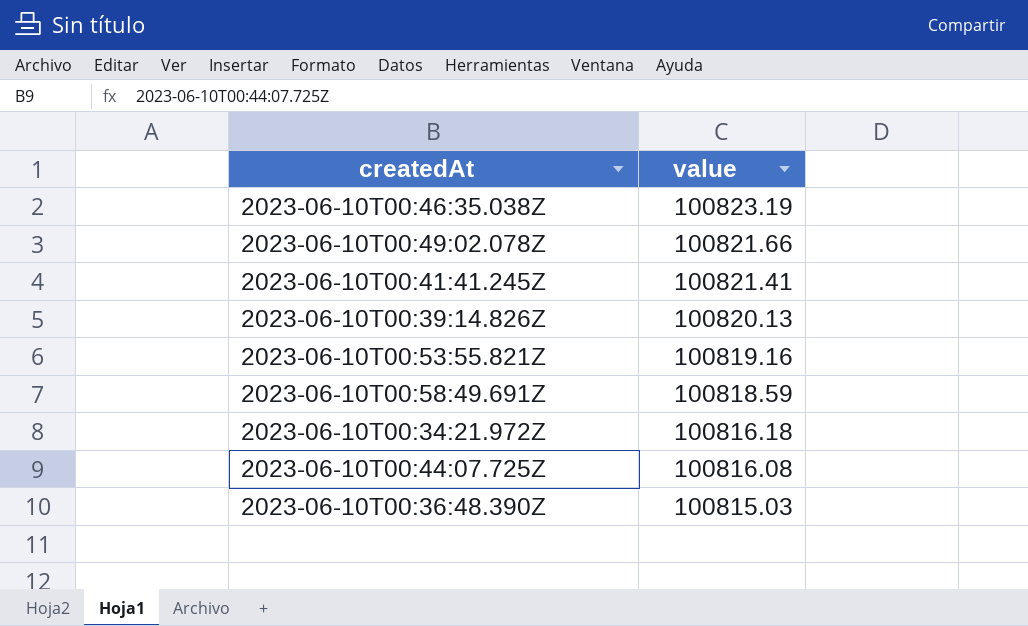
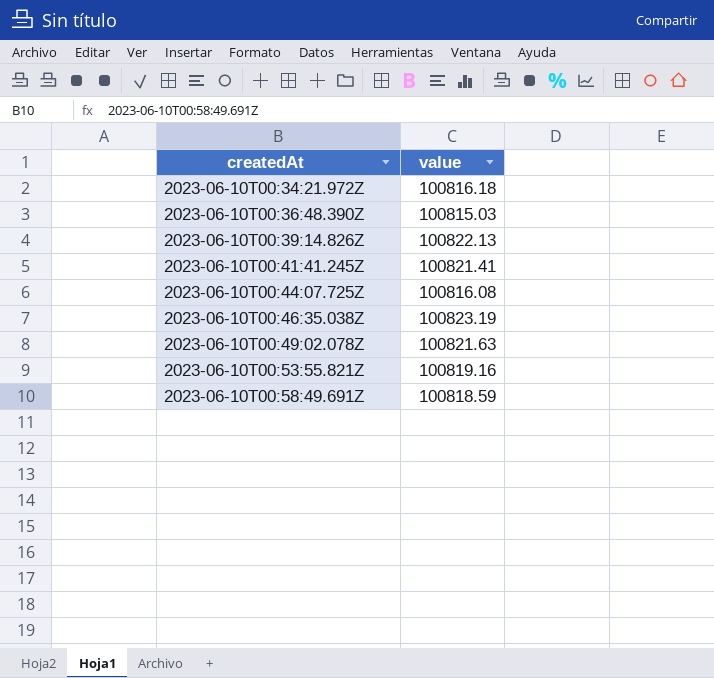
row order: value descending -> createdAt ascending
2023-06-10T00:39:14.826Z | value: 100820.13 -> 100822.13
2023-06-10T00:49:02.078Z | value: 100821.66 -> 100821.63

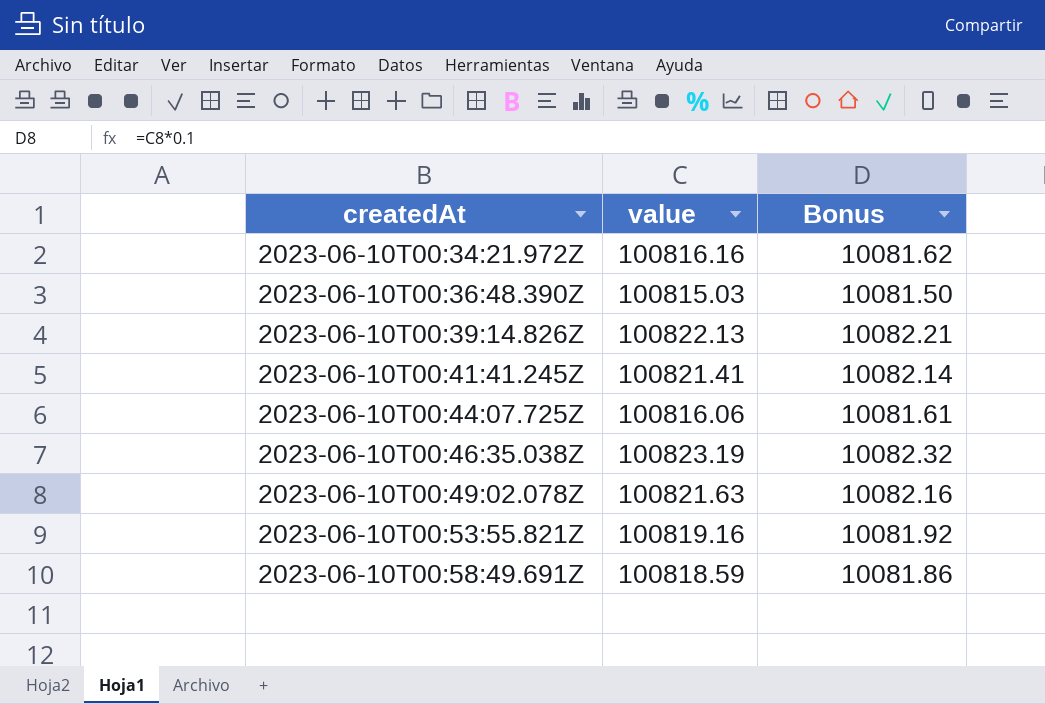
column Bonus | formula: none -> [value] * 0.1
2023-06-10T00:34:21.972Z | value: 100816.18 -> 100816.16
2023-06-10T00:44:07.725Z | value: 100816.08 -> 100816.06

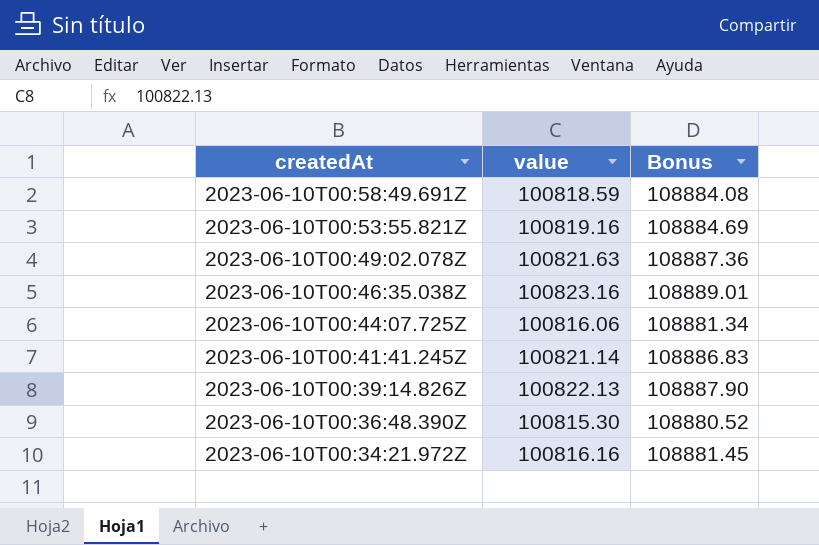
row order: createdAt ascending -> createdAt descending
column Bonus | formula: [value] * 0.1 -> [value] * 1.08
2023-06-10T00:46:35.038Z | value: 100823.19 -> 100823.16
2023-06-10T00:41:41.245Z | value: 100821.41 -> 100821.14
2023-06-10T00:36:48.390Z | value: 100815.03 -> 100815.30

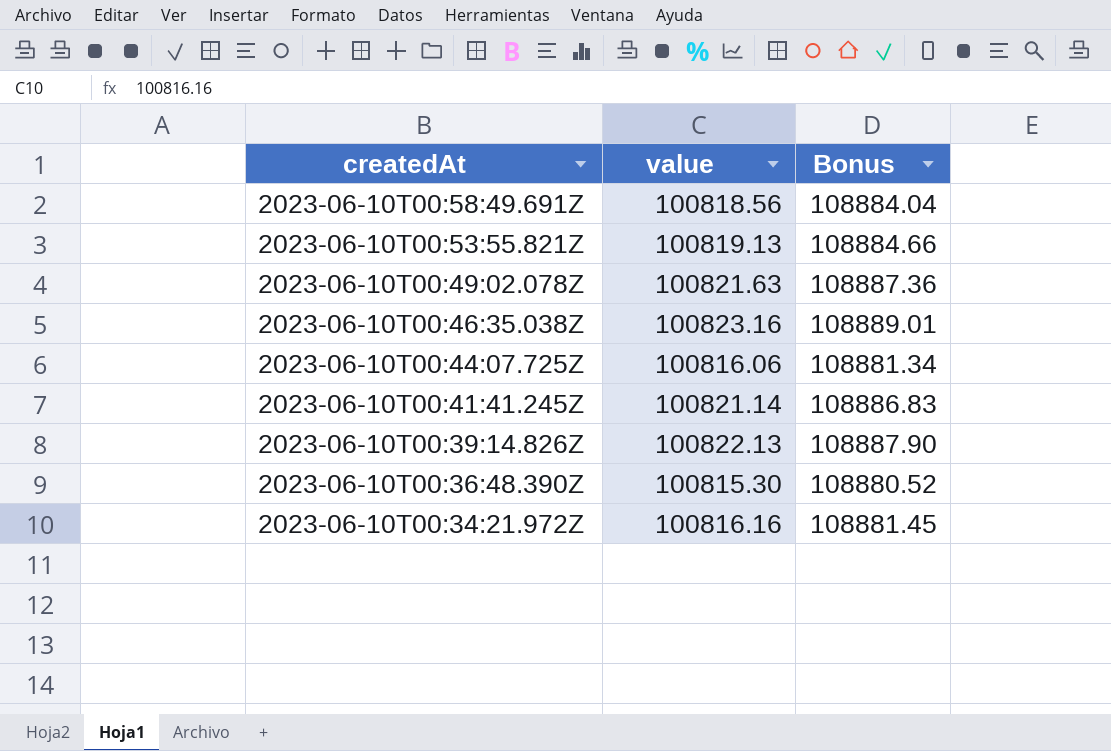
2023-06-10T00:58:49.691Z | value: 100818.59 -> 100818.56
2023-06-10T00:58:49.691Z | Bonus: 108884.08 -> 108884.04
2023-06-10T00:53:55.821Z | value: 100819.16 -> 100819.13
2023-06-10T00:53:55.821Z | Bonus: 108884.69 -> 108884.66

